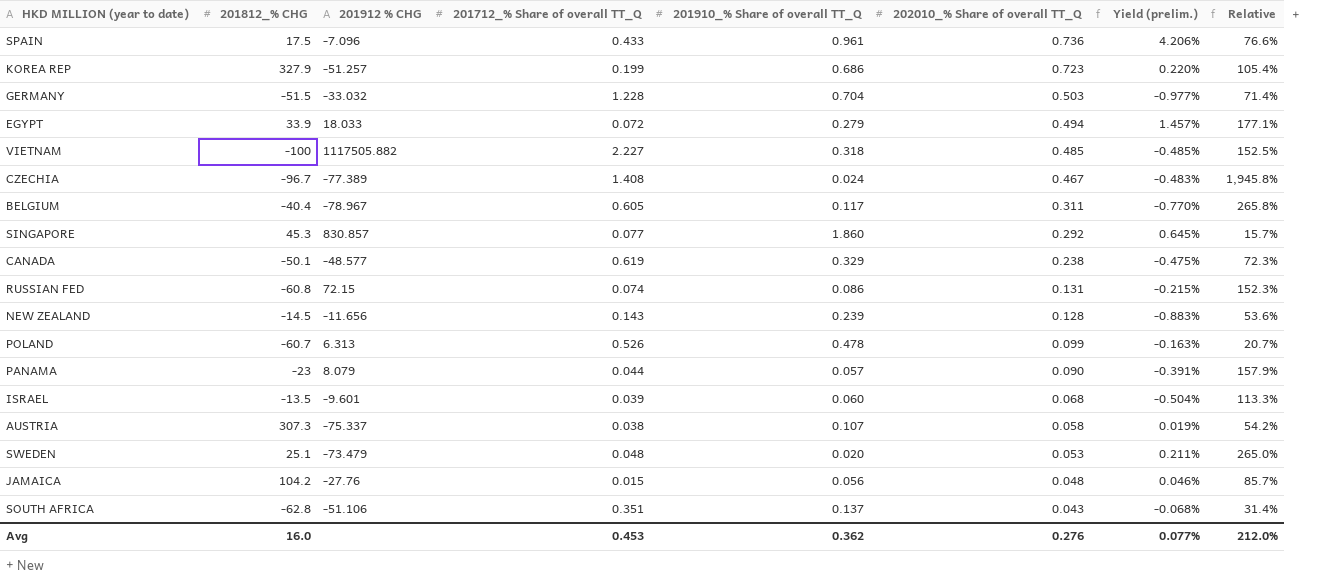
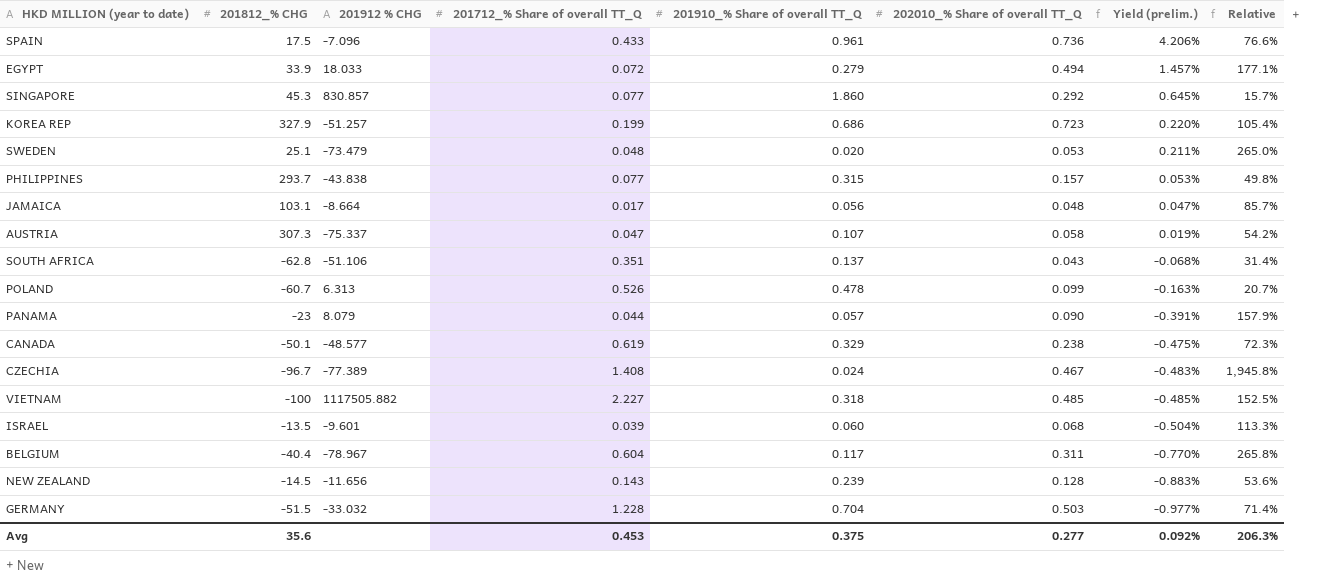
row order: 202010_% Share of overall TT_Q descending -> Yield (prelim.) descending
row RUSSIAN FED: -60.8 | 72.15 | 0.074 | 0.086 | 0.131 | -0.215% | 152.3% -> none
row PHILIPPINES: none -> 293.7 | -43.838 | 0.077 | 0.315 | 0.157 | 0.053% | 49.8%
JAMAICA | 201812_% CHG: 104.2 -> 103.1
JAMAICA | 201912 % CHG: -27.76 -> -8.664
JAMAICA | 201712_% Share of overall TT_Q: 0.015 -> 0.017
JAMAICA | Yield (prelim.): 0.046% -> 0.047%
AUSTRIA | 201712_% Share of overall TT_Q: 0.038 -> 0.047
BELGIUM | 201712_% Share of overall TT_Q: 0.605 -> 0.604
Avg | 201812_% CHG: 16.0 -> 35.6
Avg | 201910_% Share of overall TT_Q: 0.362 -> 0.375
Avg | 202010_% Share of overall TT_Q: 0.276 -> 0.277
Avg | Yield (prelim.): 0.077% -> 0.092%
Avg | Relative: 212.0% -> 206.3%

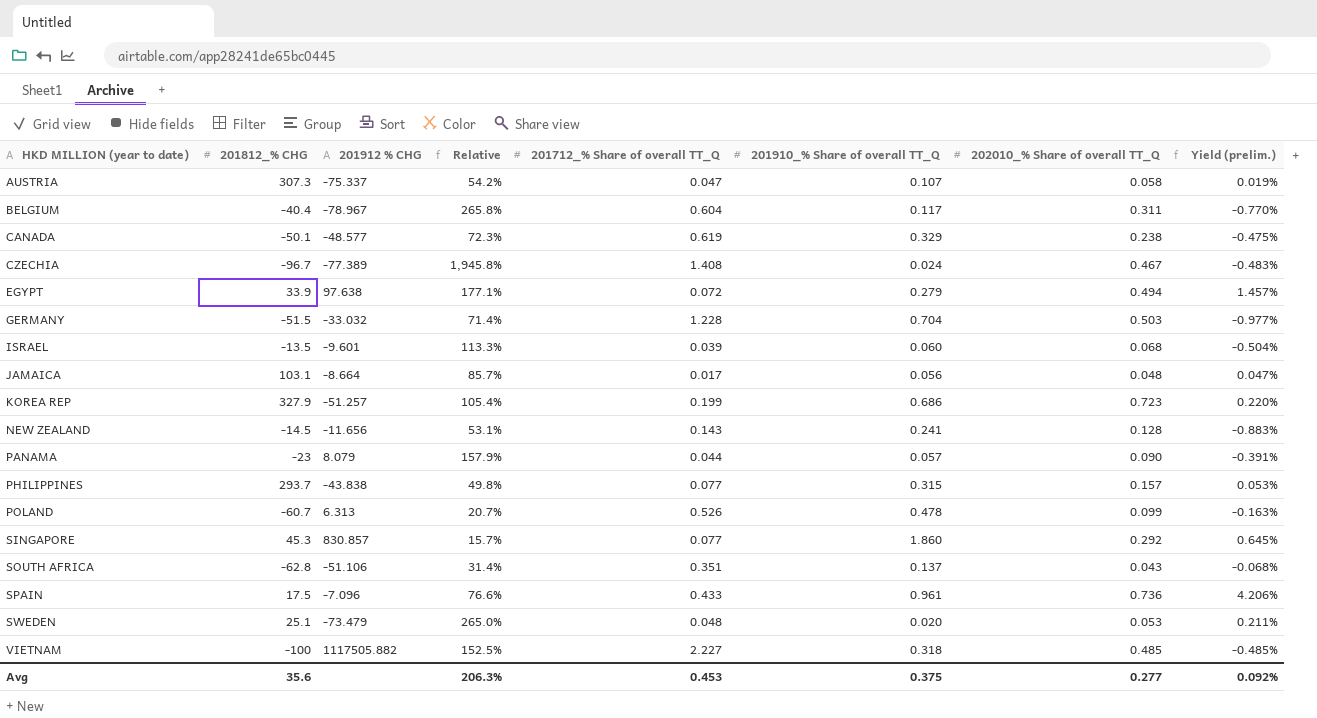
row order: Yield (prelim.) descending -> HKD MILLION (year to date) ascending
column Relative | position: 8 -> 4
EGYPT | 201912 % CHG: 18.033 -> 97.638
NEW ZEALAND | Relative: 53.6% -> 53.1%
NEW ZEALAND | 201910_% Share of overall TT_Q: 0.239 -> 0.241

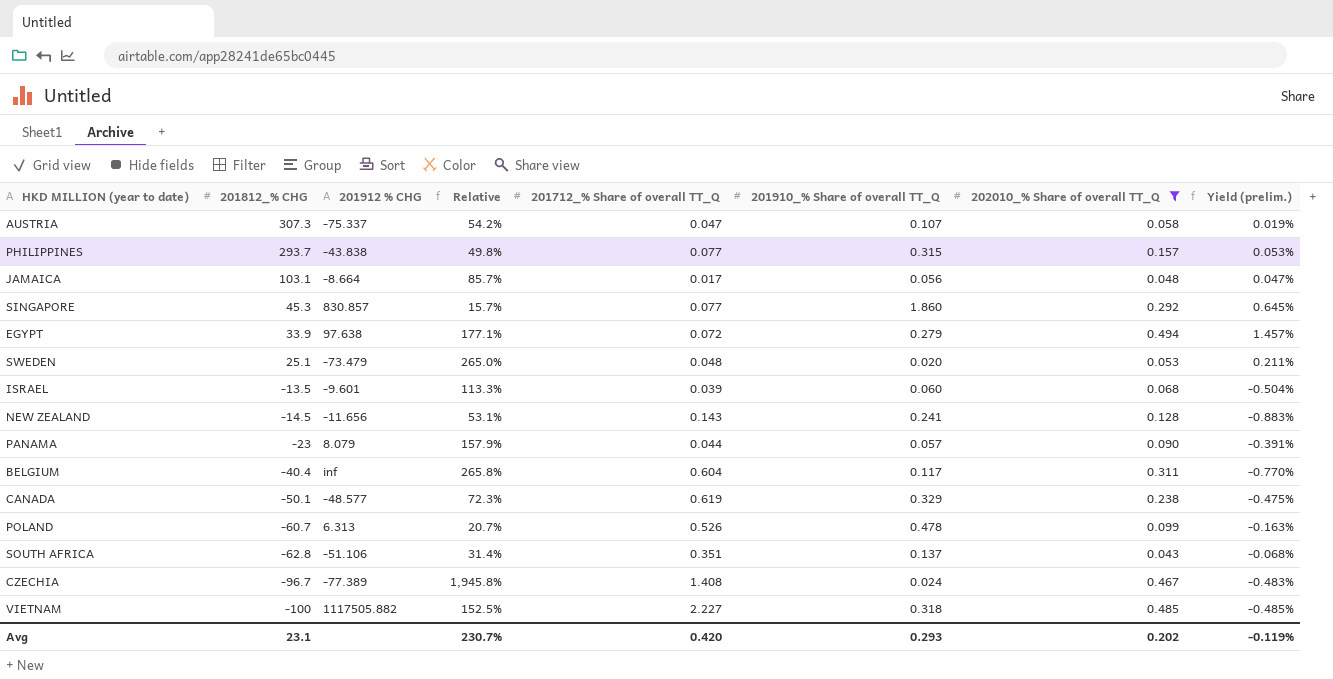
filter: none -> 202010_% Share of overall TT_Q <= 0.494
row order: HKD MILLION (year to date) ascending -> 201812_% CHG descending
BELGIUM | 201912 % CHG: -78.967 -> inf
Avg | 201812_% CHG: 35.6 -> 23.1
Avg | Relative: 206.3% -> 230.7%
Avg | 201712_% Share of overall TT_Q: 0.453 -> 0.420
Avg | 201910_% Share of overall TT_Q: 0.375 -> 0.293
Avg | 202010_% Share of overall TT_Q: 0.277 -> 0.202
Avg | Yield (prelim.): 0.092% -> -0.119%

